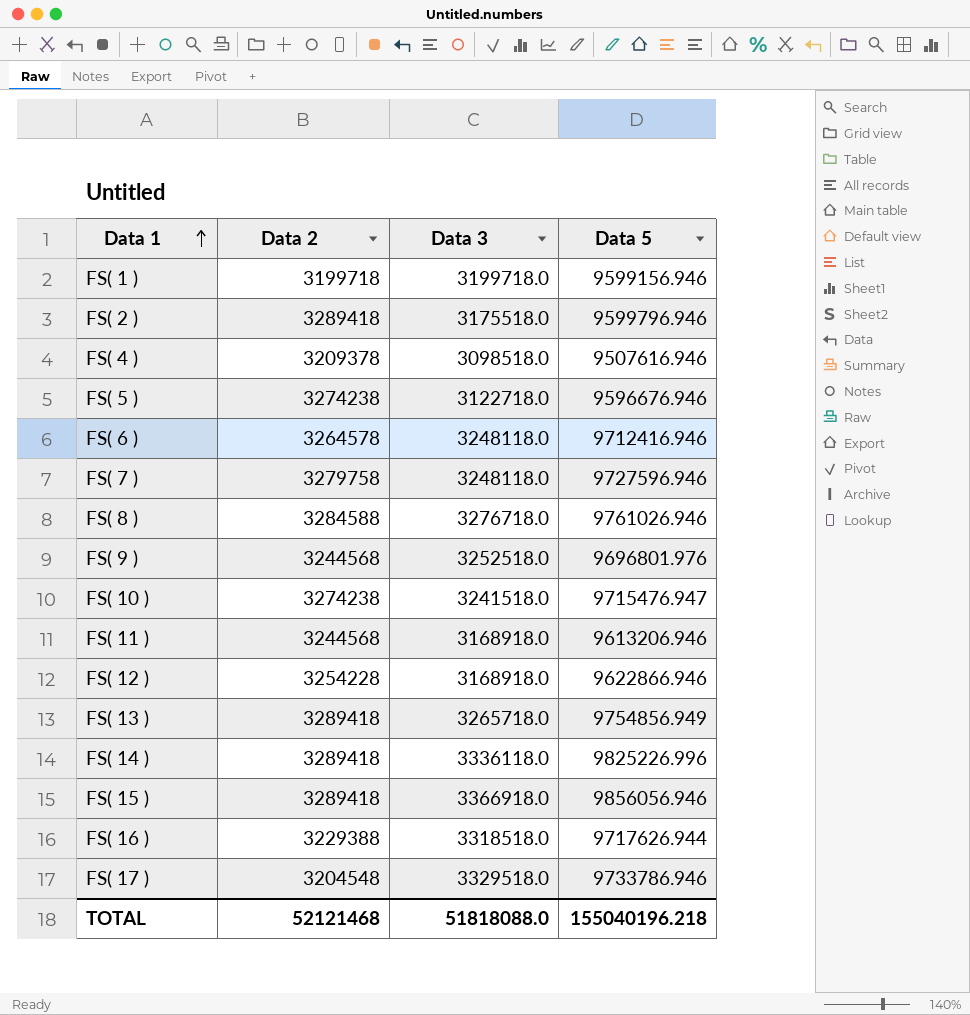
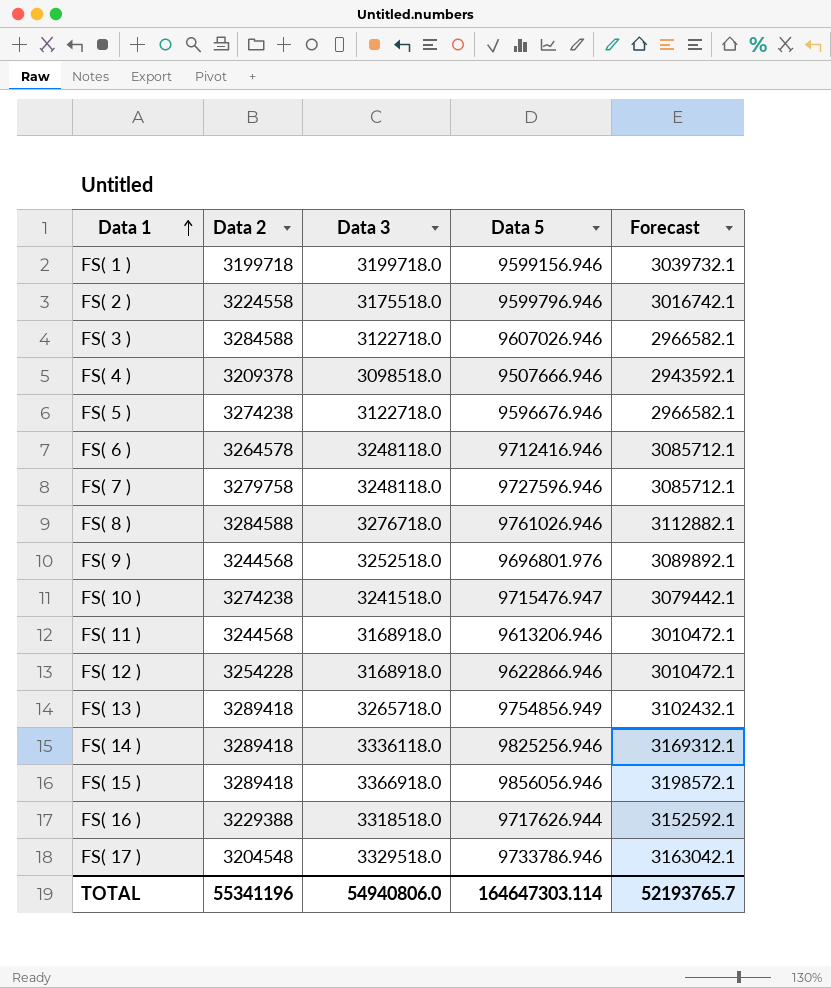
column Forecast | formula: none -> [Data 3] * 0.95
FS( 2 ) | Data 2: 3289418 -> 3224558
row FS( 3 ): none -> 3284588 | 3122718.0 | 9607026.946 | 2966582.1
FS( 4 ) | Data 5: 9507616.946 -> 9507666.946
FS( 14 ) | Data 5: 9825226.996 -> 9825256.946
TOTAL | Data 2: 52121468 -> 55341196
TOTAL | Data 3: 51818088.0 -> 54940806.0
TOTAL | Data 5: 155040196.218 -> 164647303.114

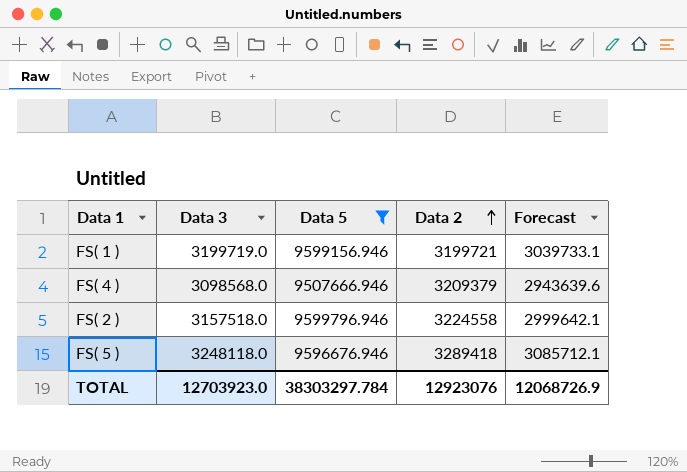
filter: none -> Data 5 <= 9599796.946
row order: Data 1 ascending -> Data 2 ascending
column Data 2 | position: 2 -> 4
FS( 1 ) | Data 3: 3199718.0 -> 3199719.0
FS( 1 ) | Data 2: 3199718 -> 3199721
FS( 1 ) | Forecast: 3039732.1 -> 3039733.1
FS( 4 ) | Data 3: 3098518.0 -> 3098568.0
FS( 4 ) | Data 2: 3209378 -> 3209379
FS( 4 ) | Forecast: 2943592.1 -> 2943639.6
FS( 2 ) | Data 3: 3175518.0 -> 3157518.0
FS( 2 ) | Forecast: 3016742.1 -> 2999642.1
FS( 5 ) | Data 3: 3122718.0 -> 3248118.0
FS( 5 ) | Data 2: 3274238 -> 3289418
FS( 5 ) | Forecast: 2966582.1 -> 3085712.1
TOTAL | Data 3: 54940806.0 -> 12703923.0
TOTAL | Data 5: 164647303.114 -> 38303297.784
TOTAL | Data 2: 55341196 -> 12923076
TOTAL | Forecast: 52193765.7 -> 12068726.9

